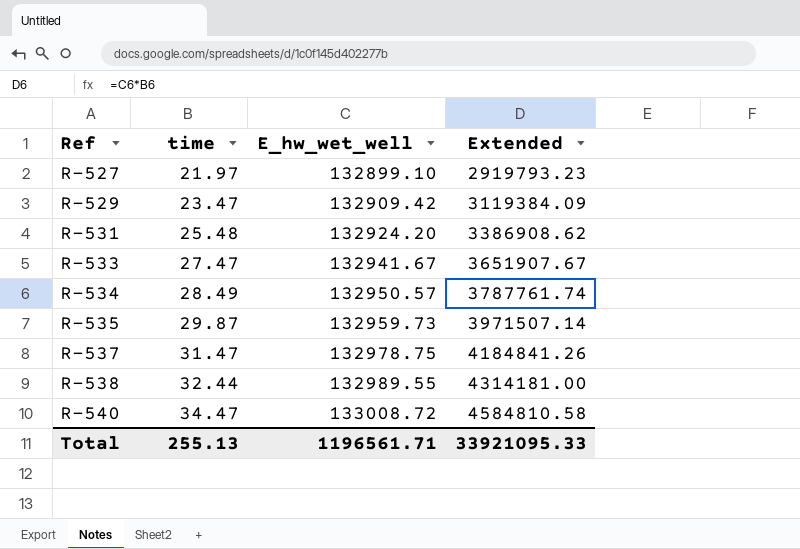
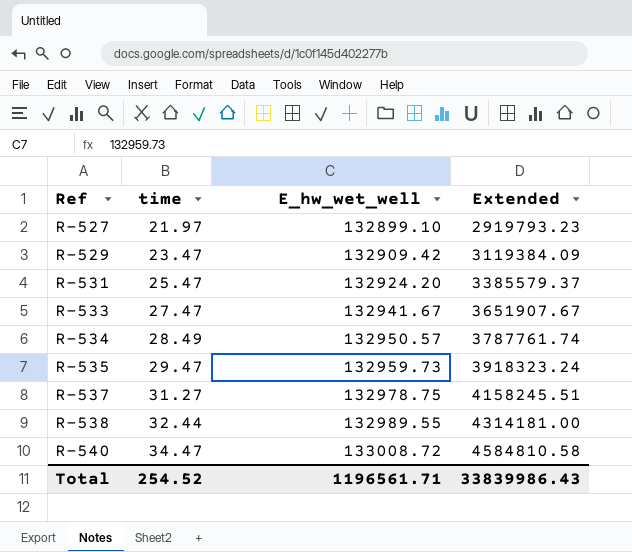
R-531 | time: 25.48 -> 25.47
R-531 | Extended: 3386908.62 -> 3385579.37
R-535 | time: 29.87 -> 29.47
R-535 | Extended: 3971507.14 -> 3918323.24
R-537 | time: 31.47 -> 31.27
R-537 | Extended: 4184841.26 -> 4158245.51
Total | time: 255.13 -> 254.52
Total | Extended: 33921095.33 -> 33839986.43

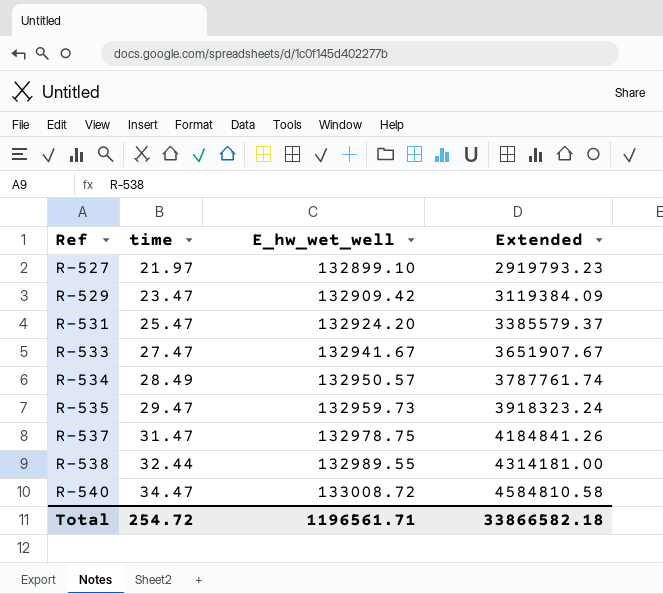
R-537 | time: 31.27 -> 31.47
R-537 | Extended: 4158245.51 -> 4184841.26
Total | time: 254.52 -> 254.72
Total | Extended: 33839986.43 -> 33866582.18

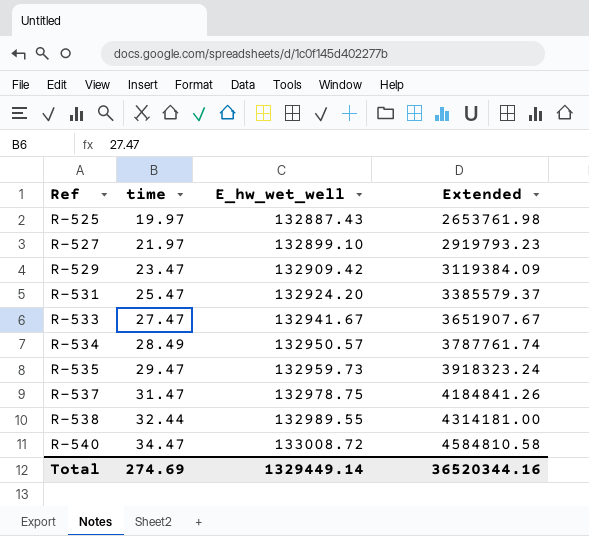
row R-525: none -> 19.97 | 132887.43 | 2653761.98
Total | time: 254.72 -> 274.69
Total | E_hw_wet_well: 1196561.71 -> 1329449.14
Total | Extended: 33866582.18 -> 36520344.16

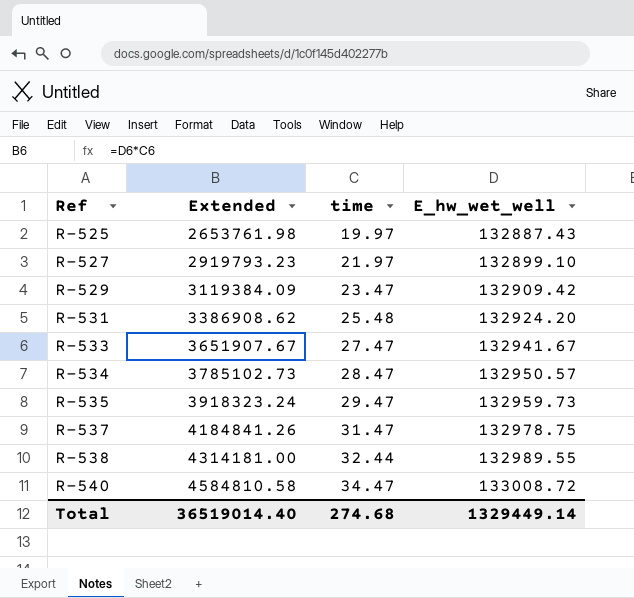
column Extended | position: 4 -> 2
R-531 | Extended: 3385579.37 -> 3386908.62
R-531 | time: 25.47 -> 25.48
R-534 | Extended: 3787761.74 -> 3785102.73
R-534 | time: 28.49 -> 28.47
Total | Extended: 36520344.16 -> 36519014.40
Total | time: 274.69 -> 274.68

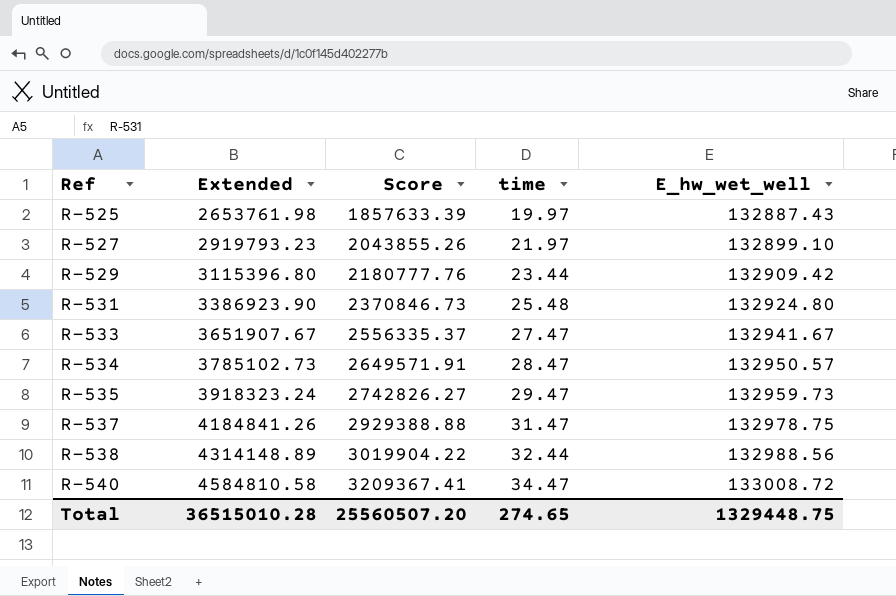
column Score | formula: none -> [Extended] * 0.7
R-529 | Extended: 3119384.09 -> 3115396.80
R-529 | time: 23.47 -> 23.44
R-531 | Extended: 3386908.62 -> 3386923.90
R-531 | E_hw_wet_well: 132924.20 -> 132924.80
R-538 | Extended: 4314181.00 -> 4314148.89
R-538 | E_hw_wet_well: 132989.55 -> 132988.56
Total | Extended: 36519014.40 -> 36515010.28
Total | time: 274.68 -> 274.65
Total | E_hw_wet_well: 1329449.14 -> 1329448.75

